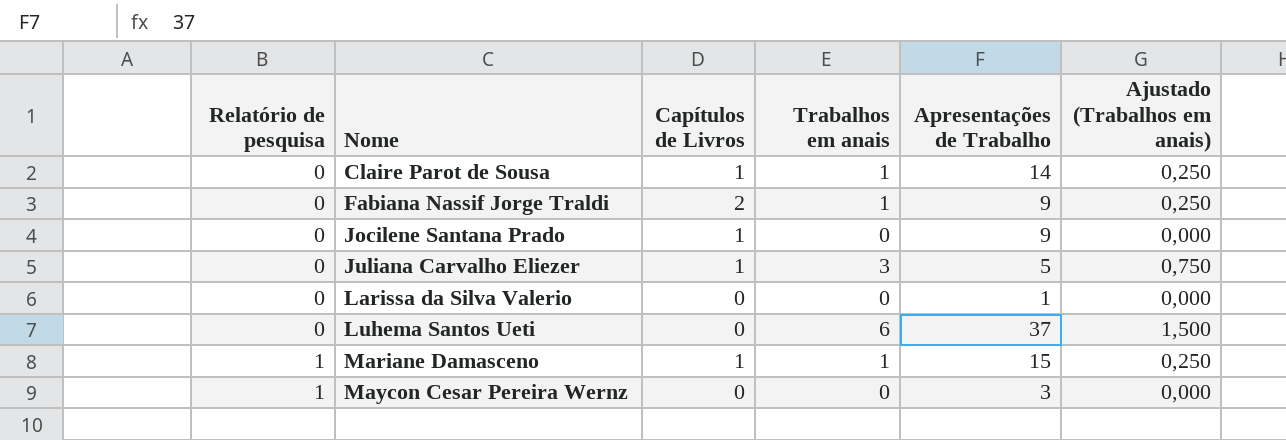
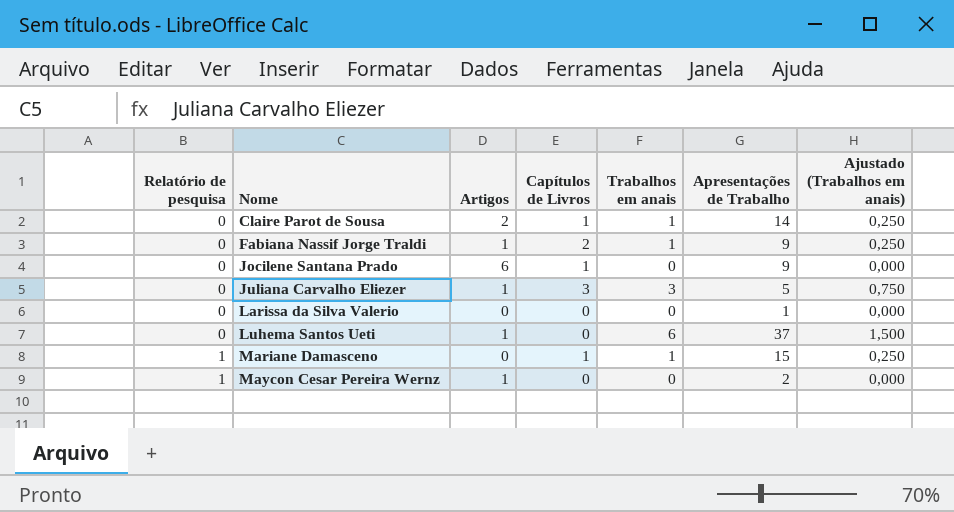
column Artigos | position: none -> 3
Juliana Carvalho Eliezer | Capítulos de Livros: 1 -> 3
Maycon Cesar Pereira Wernz | Apresentações de Trabalho: 3 -> 2

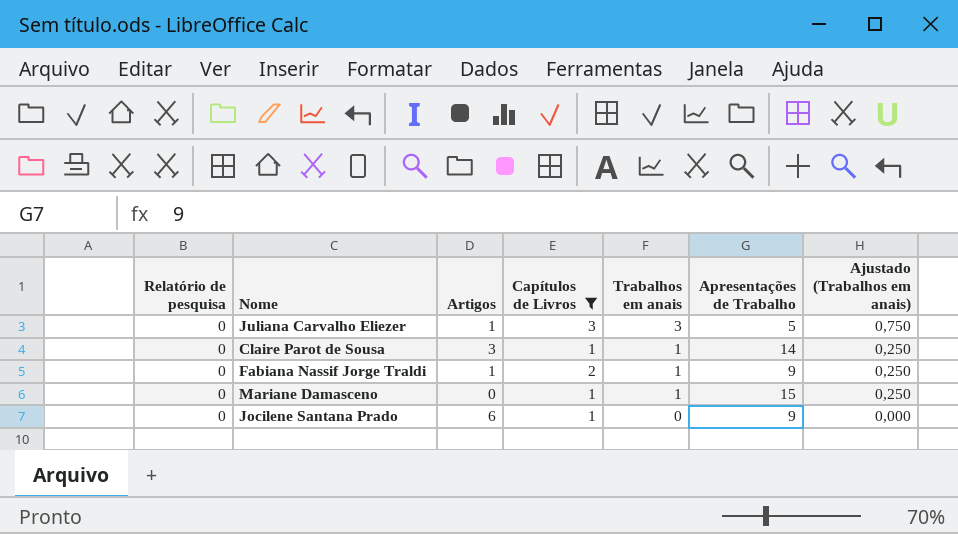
filter: none -> Capítulos de Livros != 0
row order: Relatório de pesquisa ascending -> Trabalhos em anais descending
Claire Parot de Sousa | Artigos: 2 -> 3
Mariane Damasceno | Relatório de pesquisa: 1 -> 0

